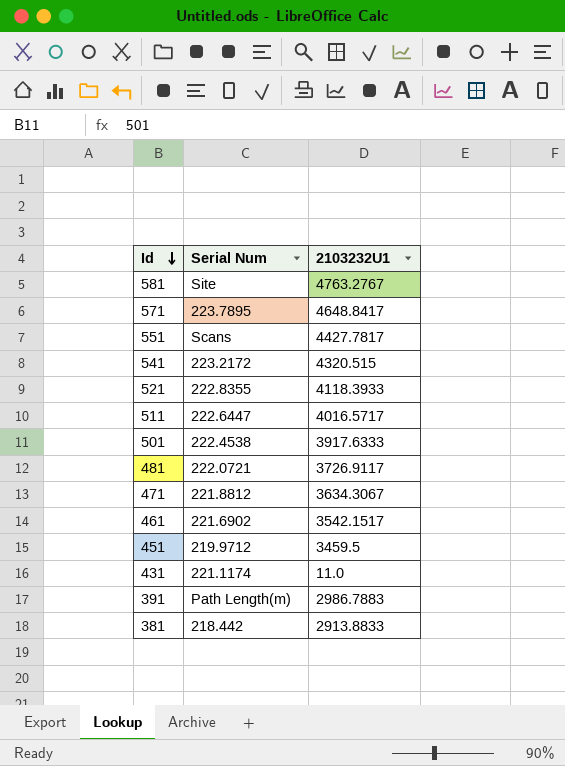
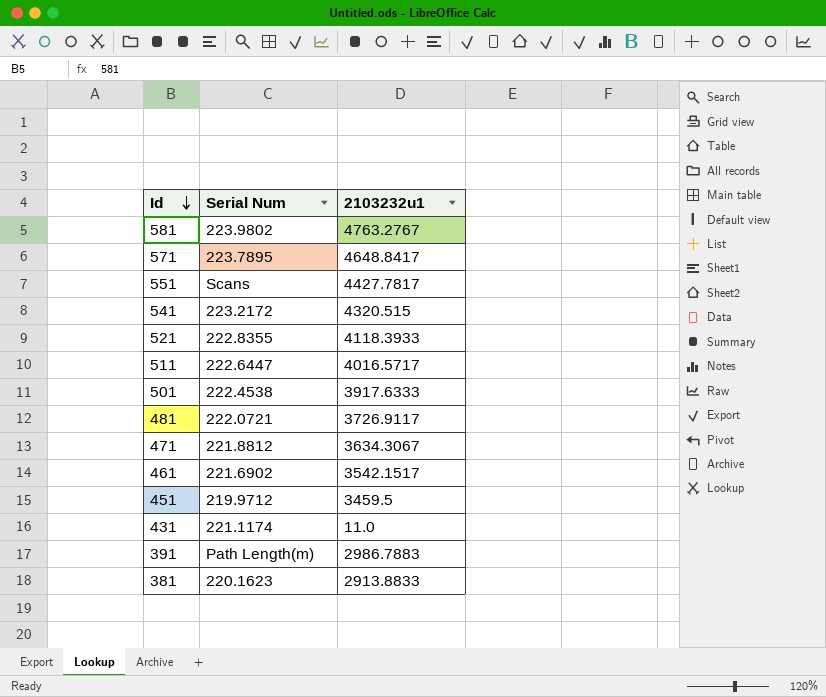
column name: 2103232U1 -> 2103232u1
581 | Serial Num: Site -> 223.9802
381 | Serial Num: 218.442 -> 220.1623

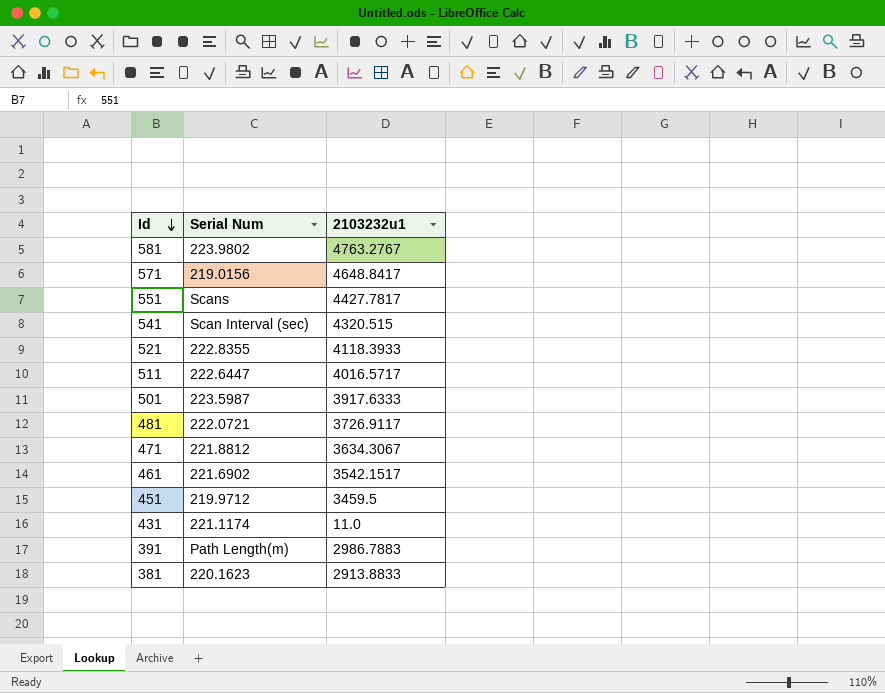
571 | Serial Num: 223.7895 -> 219.0156
541 | Serial Num: 223.2172 -> Scan Interval (sec)
501 | Serial Num: 222.4538 -> 223.5987

